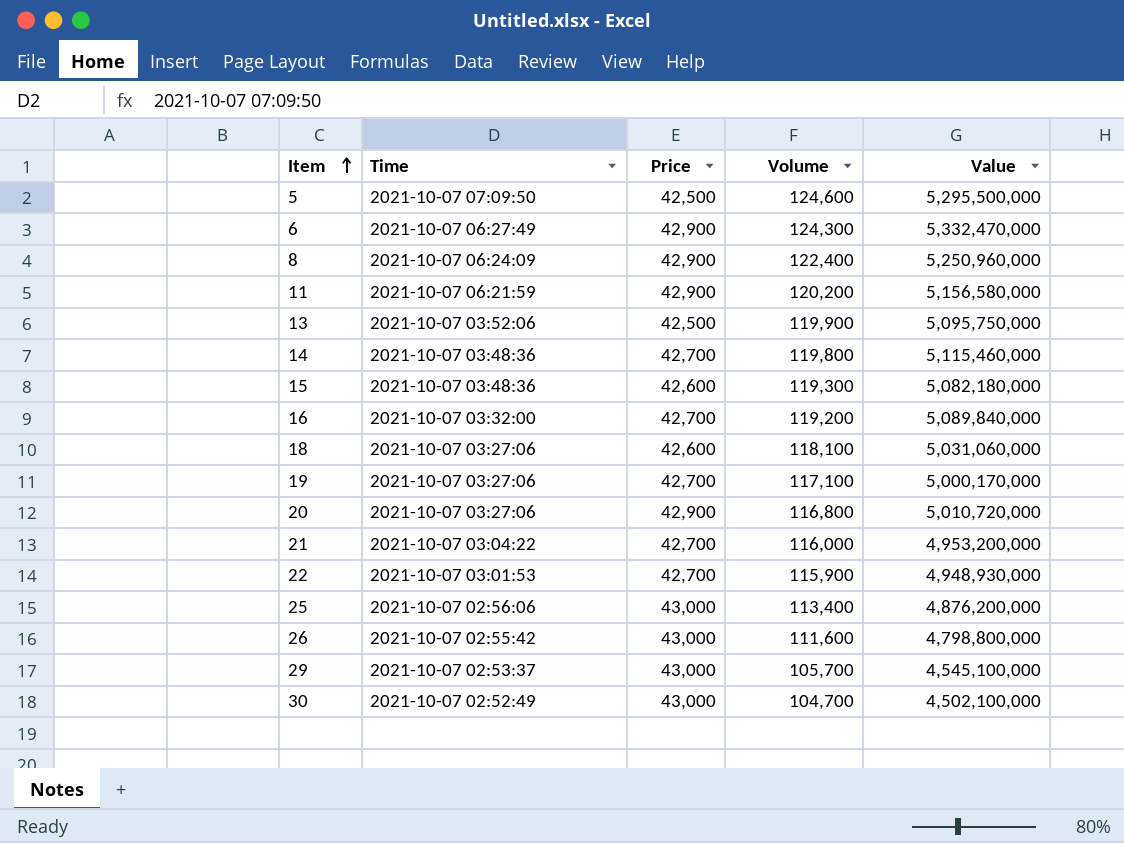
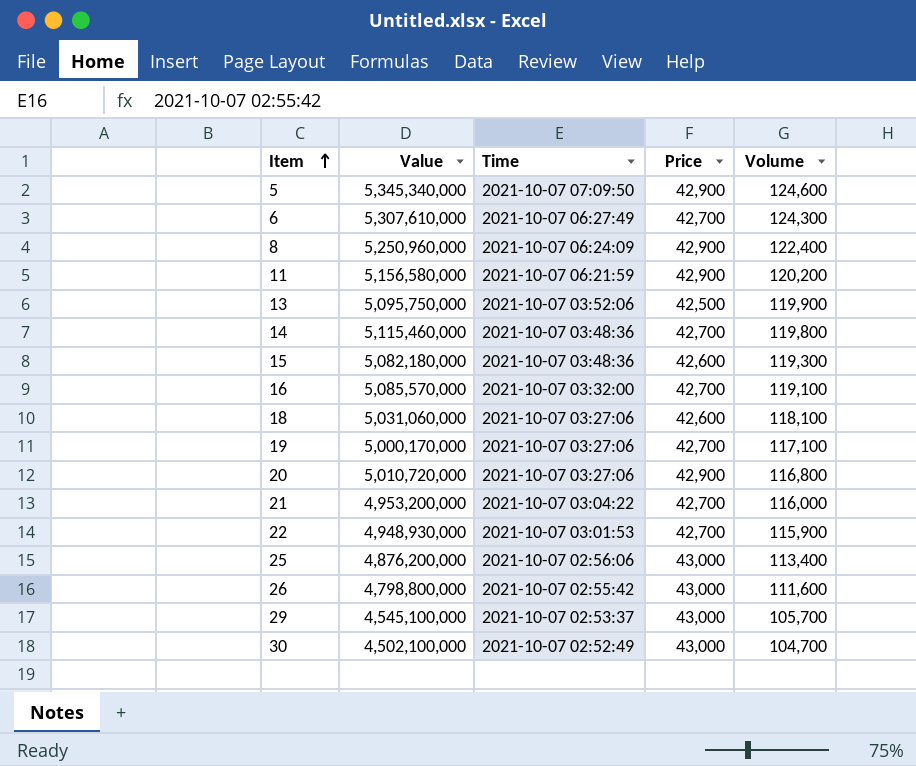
column Value | position: 5 -> 2
5 | Value: 5,295,500,000 -> 5,345,340,000
5 | Price: 42,500 -> 42,900
6 | Value: 5,332,470,000 -> 5,307,610,000
6 | Price: 42,900 -> 42,700
16 | Value: 5,089,840,000 -> 5,085,570,000
16 | Volume: 119,200 -> 119,100

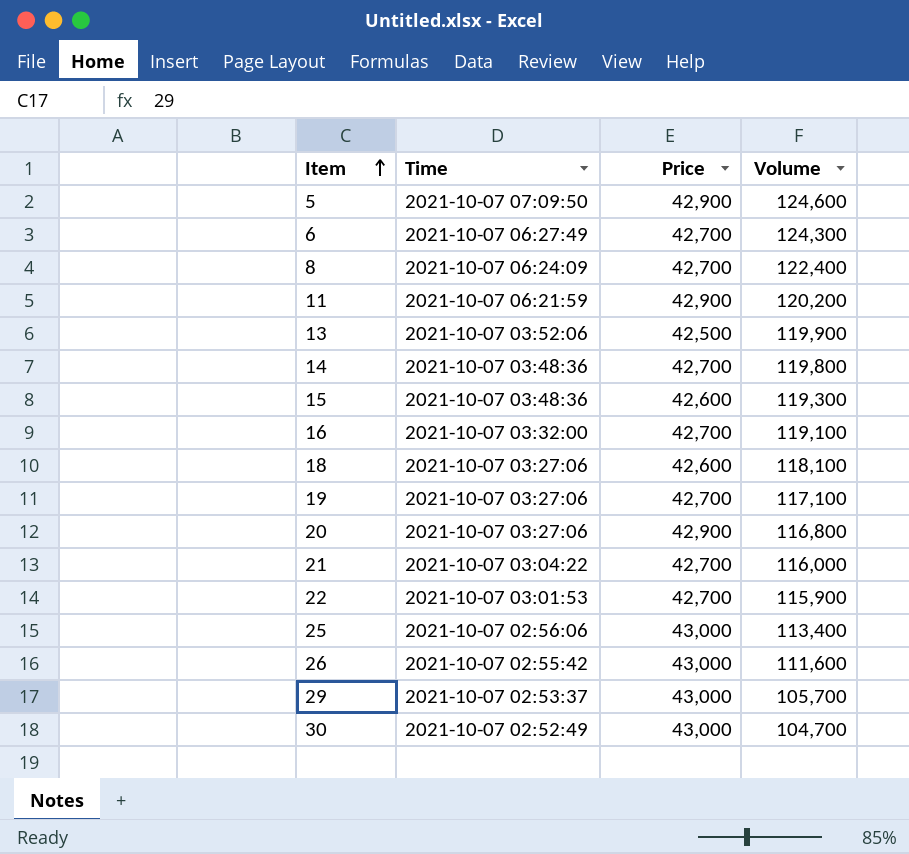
column Value | formula: [Price] * [Volume] -> none
8 | Price: 42,900 -> 42,700

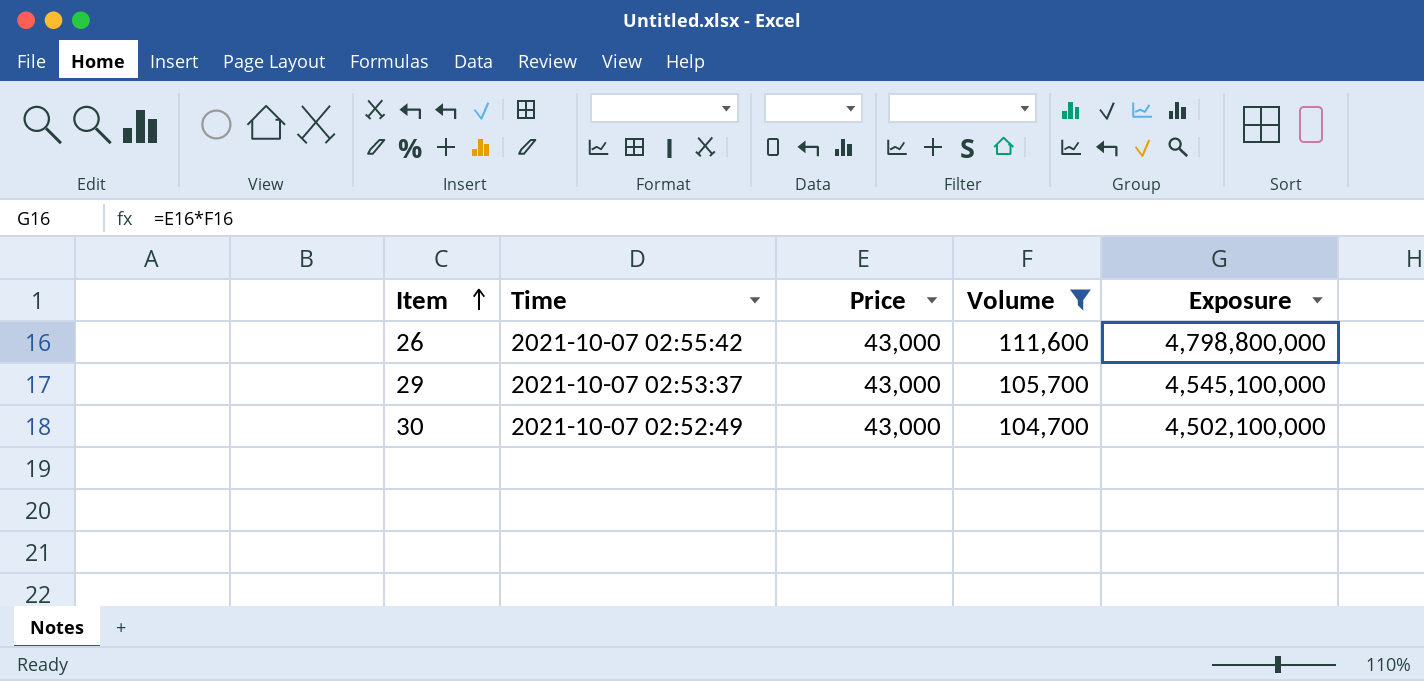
filter: none -> Volume <= 111,600
column Exposure | formula: none -> [Price] * [Volume]

